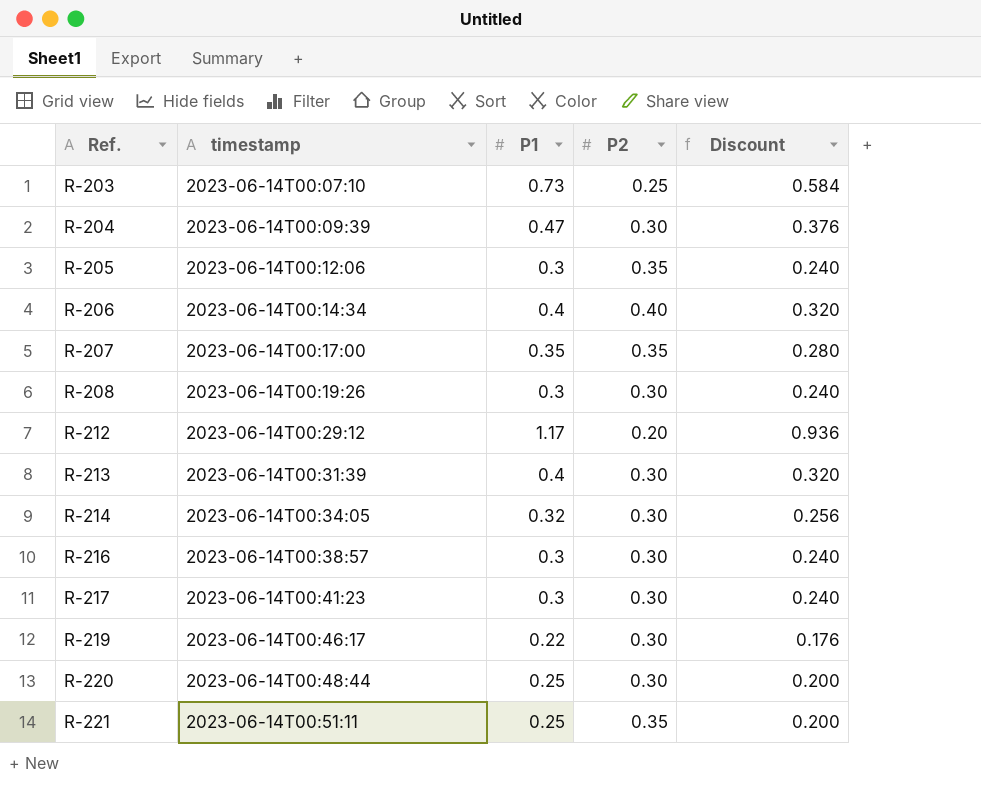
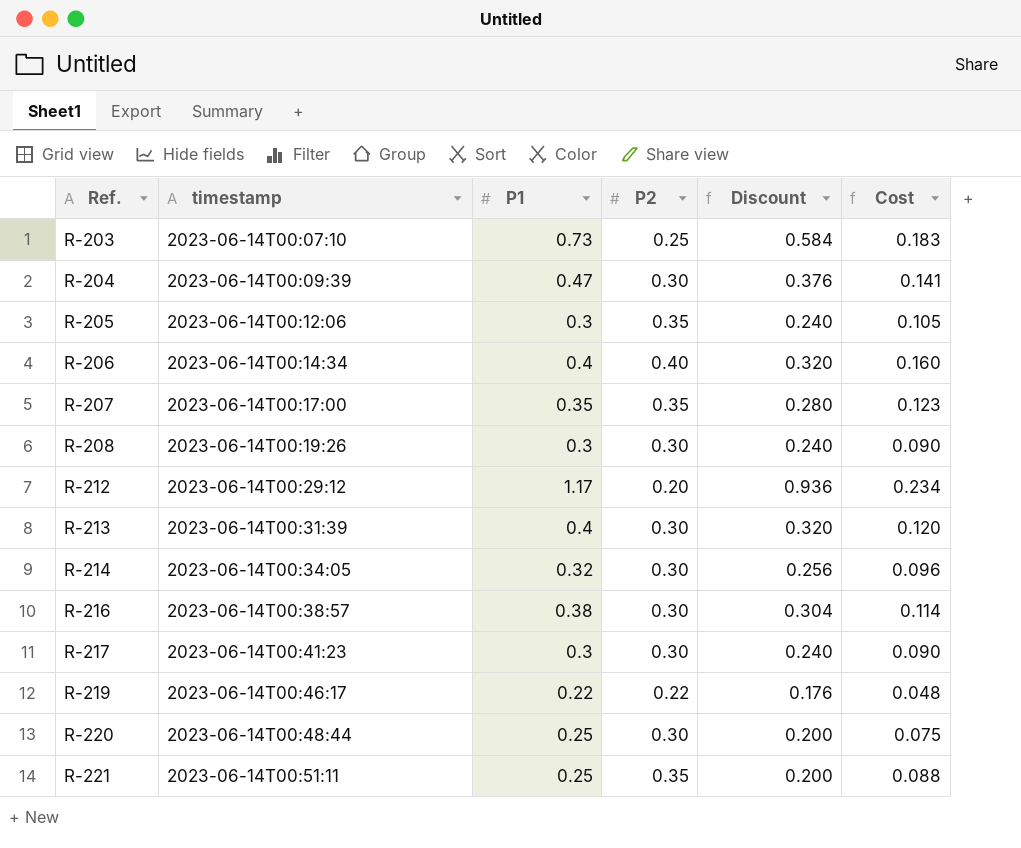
column Cost | formula: none -> [P1] * [P2]
R-216 | P1: 0.3 -> 0.38
R-216 | Discount: 0.240 -> 0.304
R-219 | P2: 0.30 -> 0.22

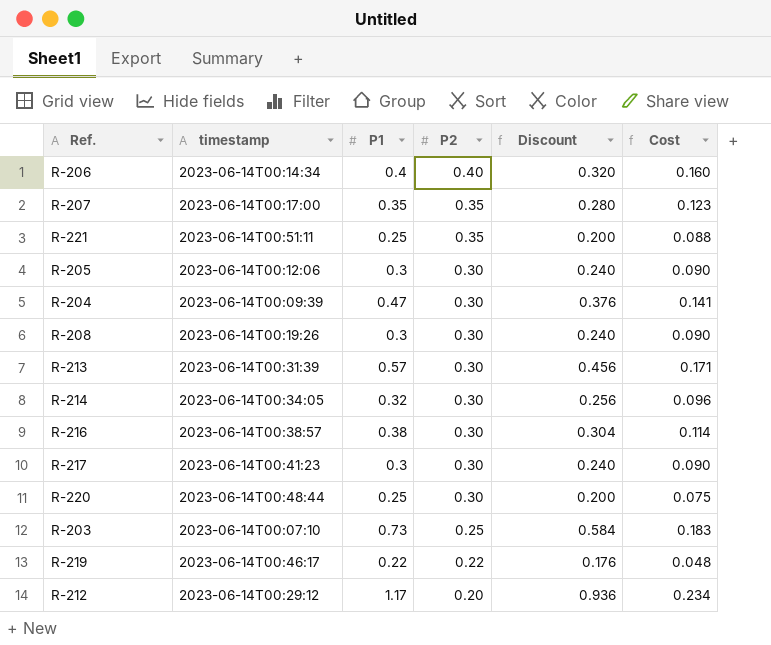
row order: Ref. ascending -> P2 descending
R-205 | P2: 0.35 -> 0.30
R-205 | Cost: 0.105 -> 0.090
R-213 | P1: 0.4 -> 0.57
R-213 | Discount: 0.320 -> 0.456
R-213 | Cost: 0.120 -> 0.171

